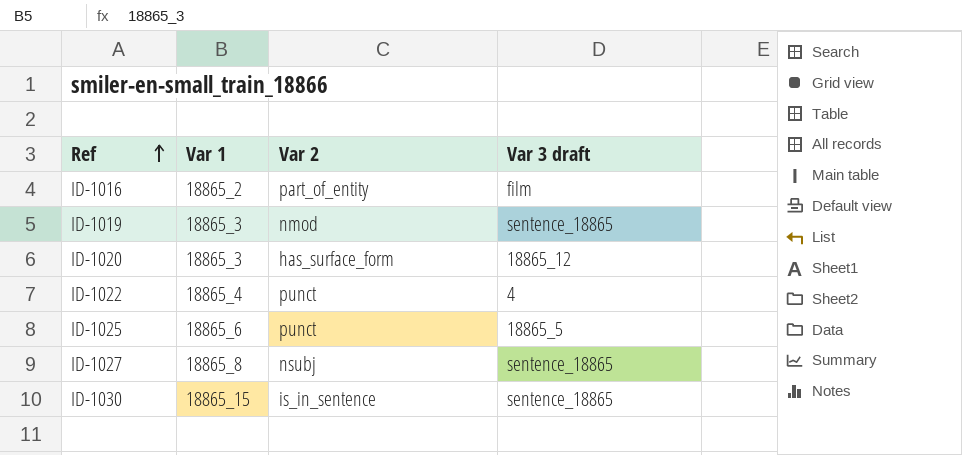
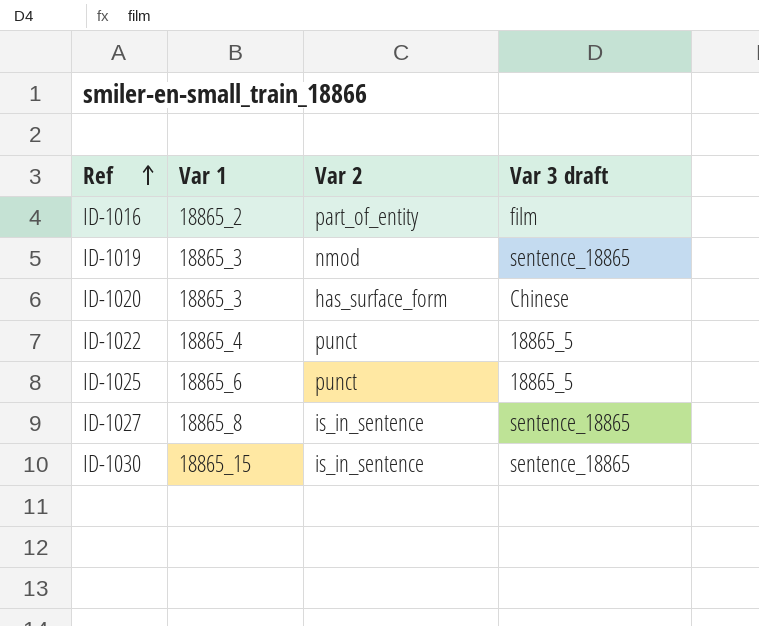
ID-1020 | Var 3 draft: 18865_12 -> Chinese
ID-1022 | Var 3 draft: 4 -> 18865_5
ID-1027 | Var 2: nsubj -> is_in_sentence

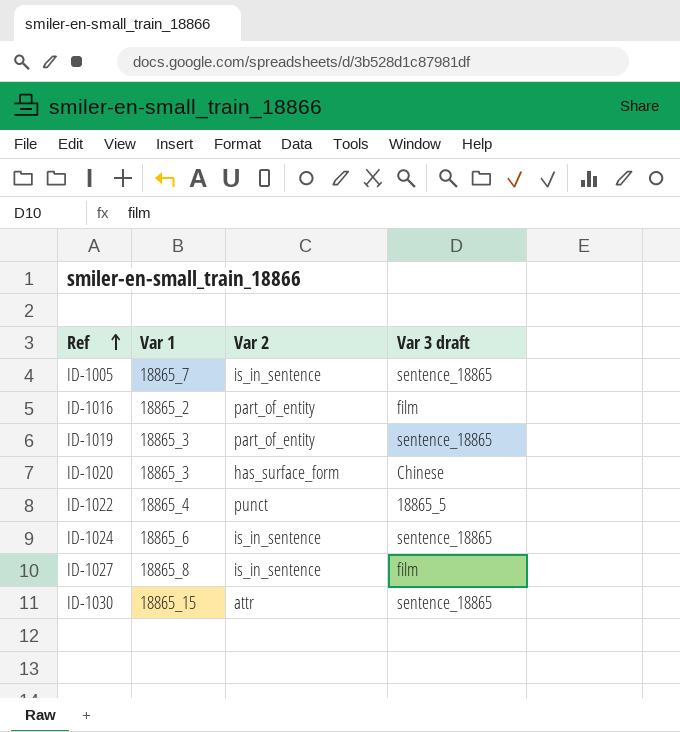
row ID-1025: 18865_6 | punct | 18865_5 -> none
row ID-1005: none -> 18865_7 | is_in_sentence | sentence_18865
ID-1019 | Var 2: nmod -> part_of_entity
row ID-1024: none -> 18865_6 | is_in_sentence | sentence_18865
ID-1027 | Var 3 draft: sentence_18865 -> film
ID-1030 | Var 2: is_in_sentence -> attr

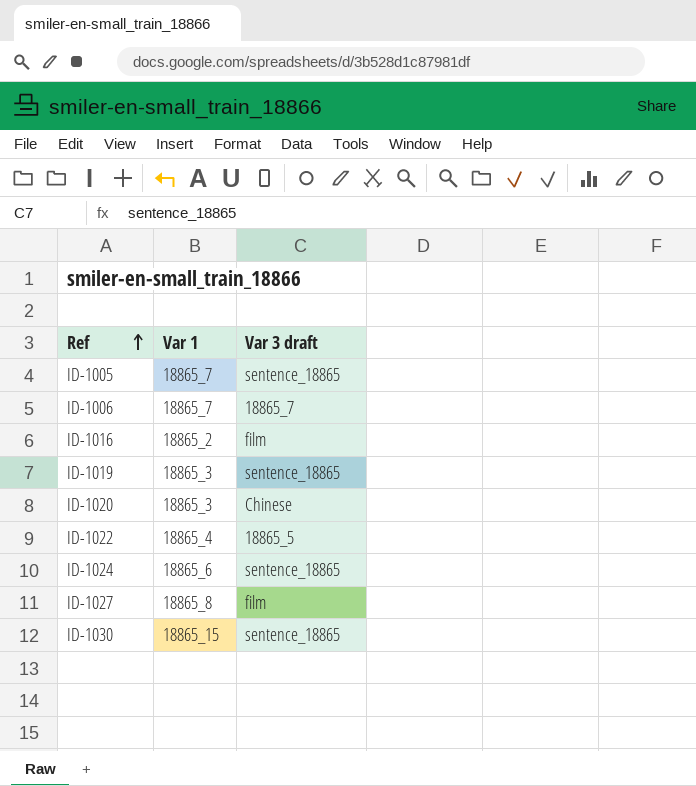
column Var 2 | position: 3 -> none
row ID-1006: none -> 18865_7 | 18865_7

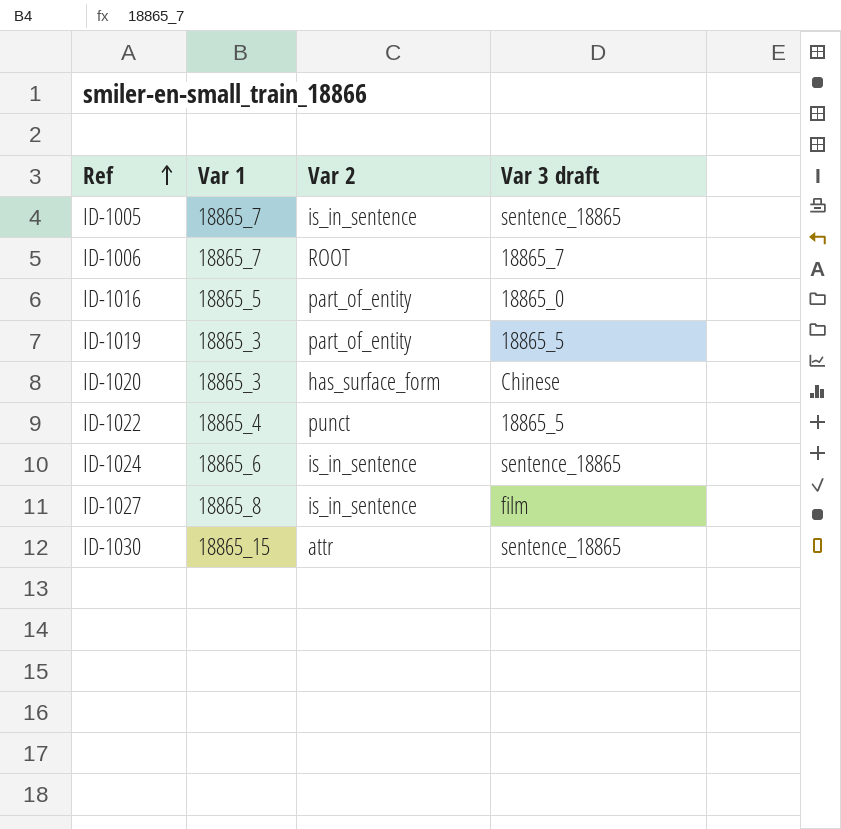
column Var 2 | position: none -> 3
ID-1016 | Var 1: 18865_2 -> 18865_5
ID-1016 | Var 3 draft: film -> 18865_0
ID-1019 | Var 3 draft: sentence_18865 -> 18865_5

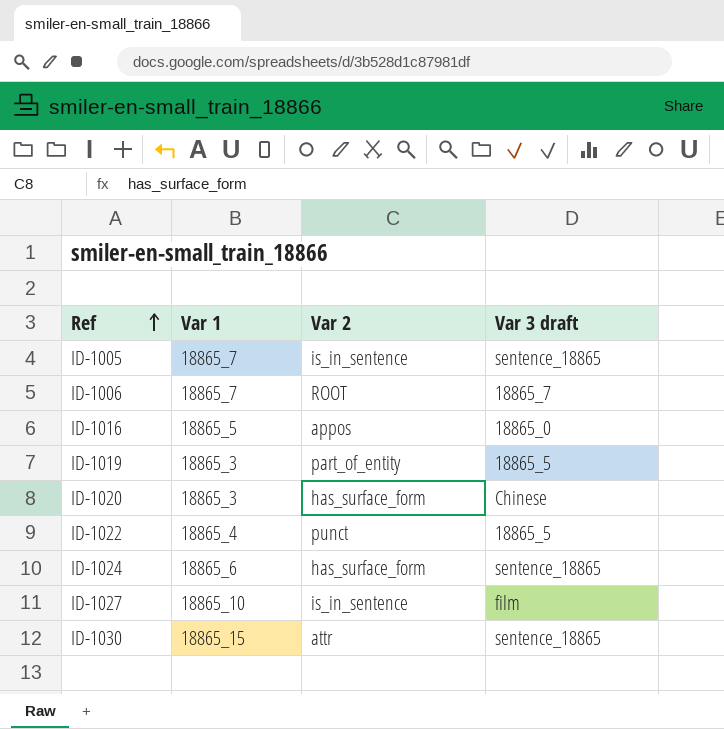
ID-1016 | Var 2: part_of_entity -> appos
ID-1024 | Var 2: is_in_sentence -> has_surface_form
ID-1027 | Var 1: 18865_8 -> 18865_10

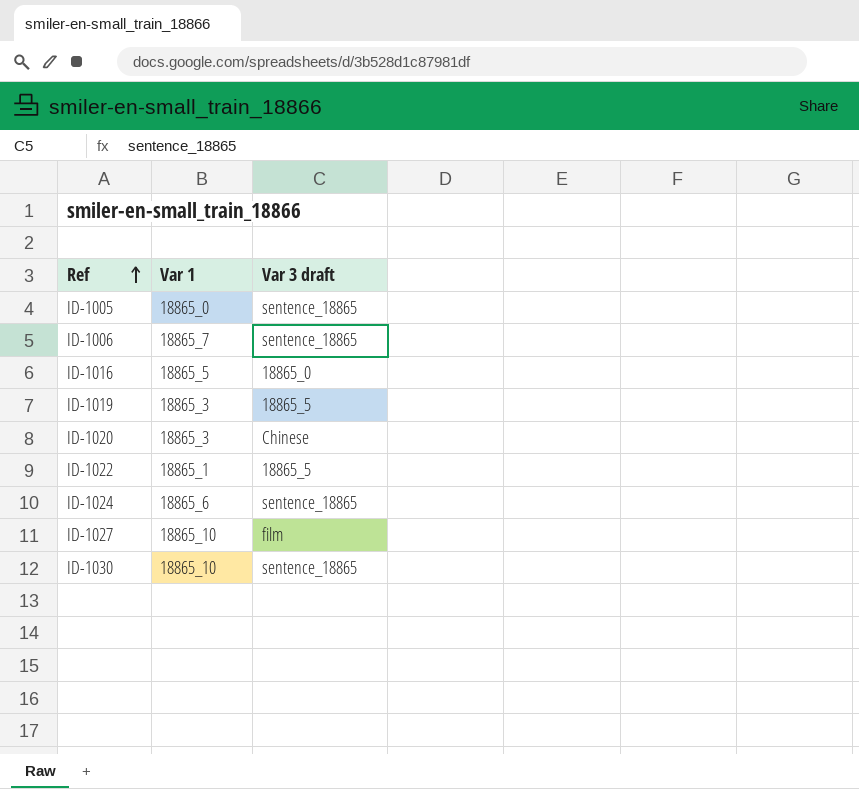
column Var 2 | position: 3 -> none
ID-1005 | Var 1: 18865_7 -> 18865_0
ID-1006 | Var 3 draft: 18865_7 -> sentence_18865
ID-1022 | Var 1: 18865_4 -> 18865_1
ID-1030 | Var 1: 18865_15 -> 18865_10

